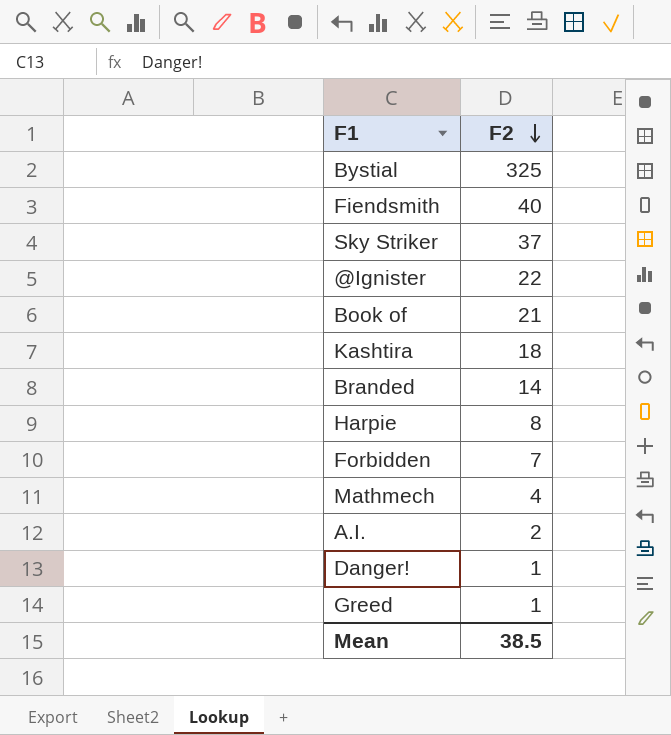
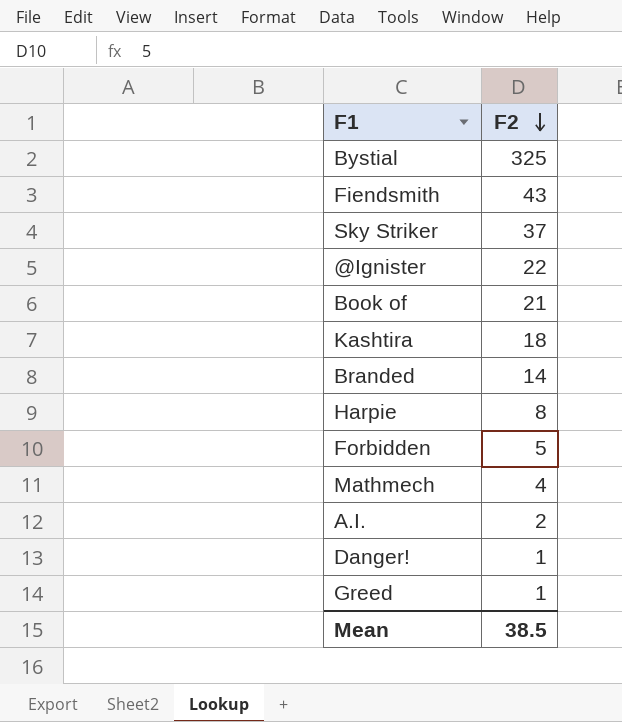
Fiendsmith | F2: 40 -> 43
Forbidden | F2: 7 -> 5

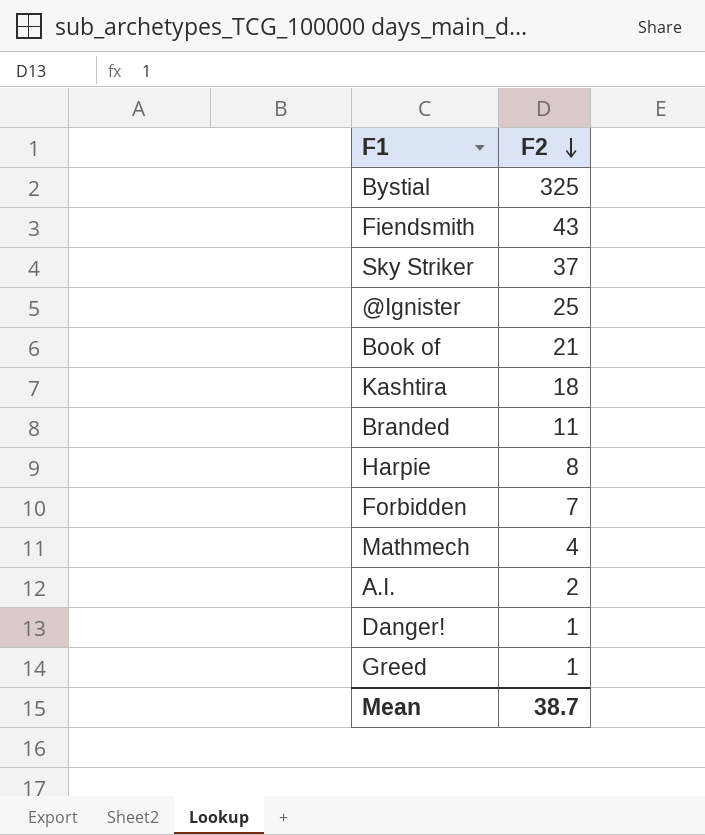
@Ignister | F2: 22 -> 25
Branded | F2: 14 -> 11
Forbidden | F2: 5 -> 7
Mean | F2: 38.5 -> 38.7

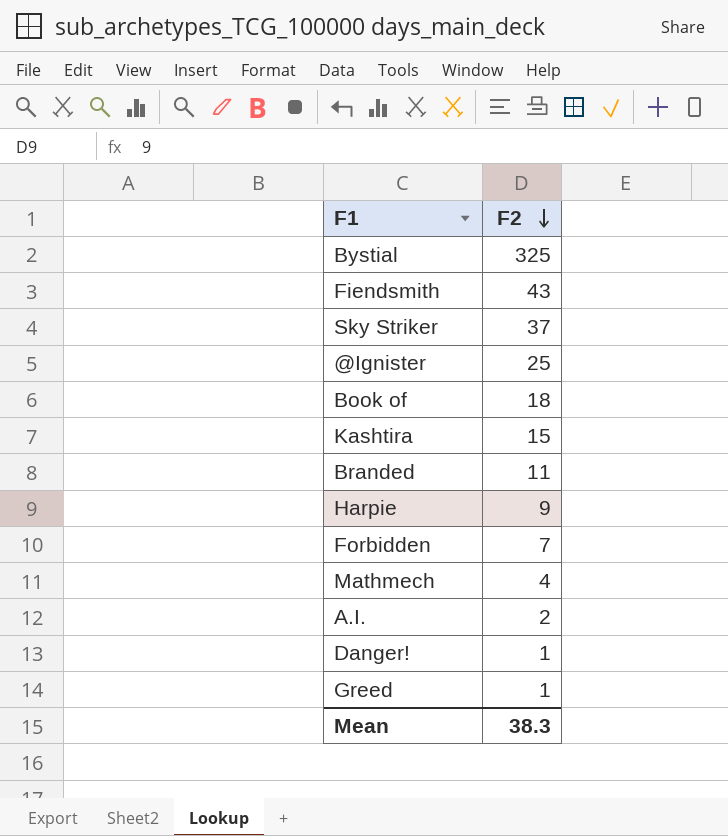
Book of | F2: 21 -> 18
Kashtira | F2: 18 -> 15
Harpie | F2: 8 -> 9
Mean | F2: 38.7 -> 38.3

